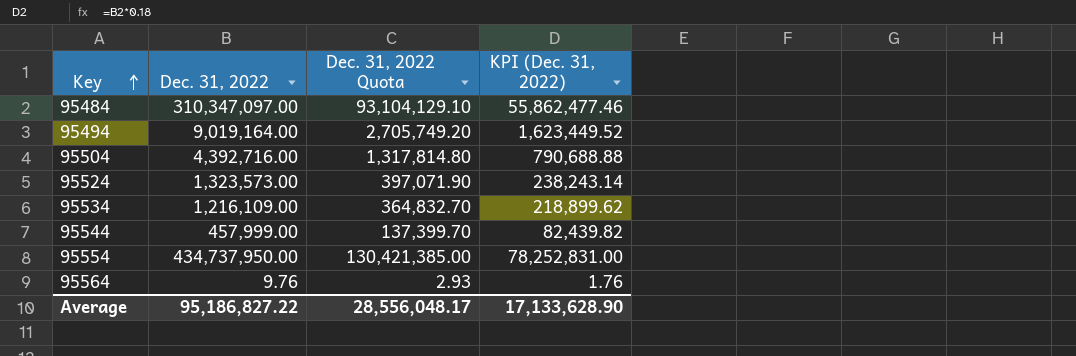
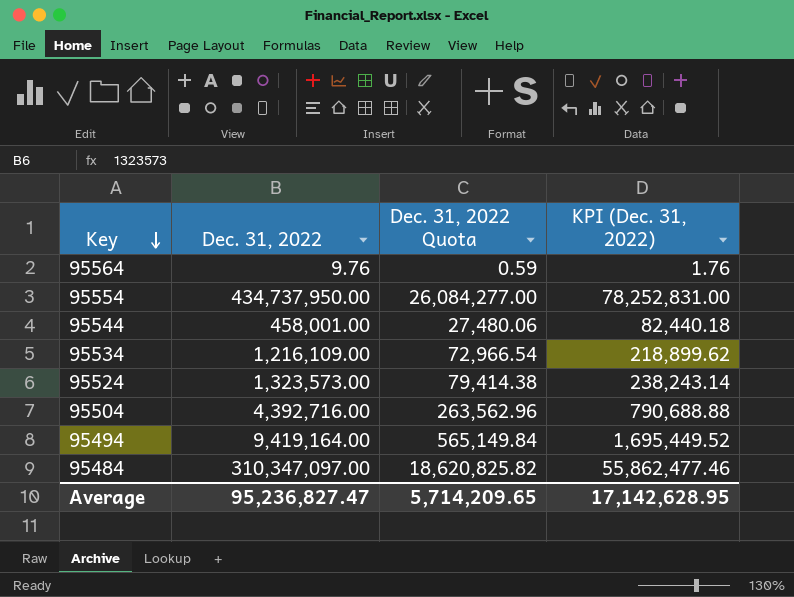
row order: Key ascending -> Key descending
column Dec. 31, 2022 Quota | formula: [Dec. 31, 2022] * 0.3 -> [Dec. 31, 2022] * 0.06
95544 | Dec. 31, 2022: 457,999.00 -> 458,001.00
95544 | KPI (Dec. 31, 2022): 82,439.82 -> 82,440.18
95494 | Dec. 31, 2022: 9,019,164.00 -> 9,419,164.00
95494 | KPI (Dec. 31, 2022): 1,623,449.52 -> 1,695,449.52
Average | Dec. 31, 2022: 95,186,827.22 -> 95,236,827.47
Average | Dec. 31, 2022 Quota: 28,556,048.17 -> 5,714,209.65
Average | KPI (Dec. 31, 2022): 17,133,628.90 -> 17,142,628.95

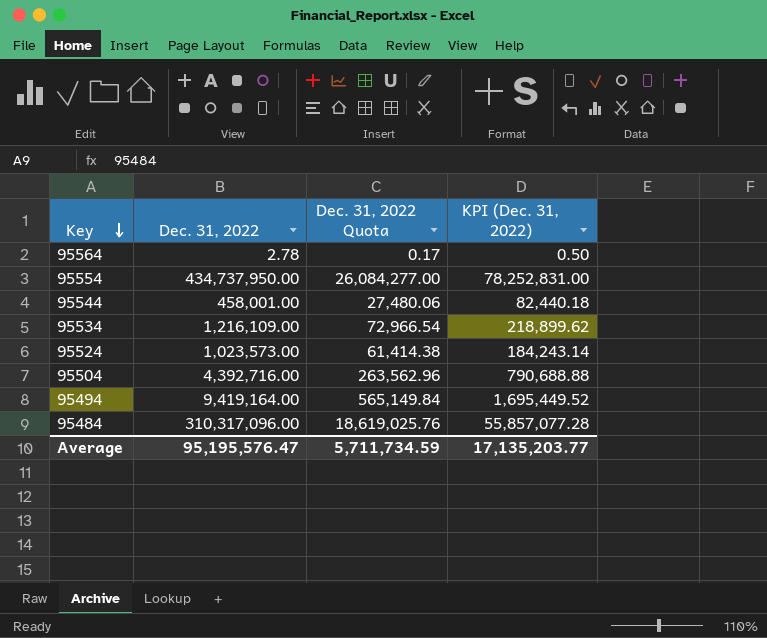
95564 | Dec. 31, 2022: 9.76 -> 2.78
95564 | Dec. 31, 2022 Quota: 0.59 -> 0.17
95564 | KPI (Dec. 31, 2022): 1.76 -> 0.50
95524 | Dec. 31, 2022: 1,323,573.00 -> 1,023,573.00
95524 | Dec. 31, 2022 Quota: 79,414.38 -> 61,414.38
95524 | KPI (Dec. 31, 2022): 238,243.14 -> 184,243.14
95484 | Dec. 31, 2022: 310,347,097.00 -> 310,317,096.00
95484 | Dec. 31, 2022 Quota: 18,620,825.82 -> 18,619,025.76
95484 | KPI (Dec. 31, 2022): 55,862,477.46 -> 55,857,077.28
Average | Dec. 31, 2022: 95,236,827.47 -> 95,195,576.47
Average | Dec. 31, 2022 Quota: 5,714,209.65 -> 5,711,734.59
Average | KPI (Dec. 31, 2022): 17,142,628.95 -> 17,135,203.77

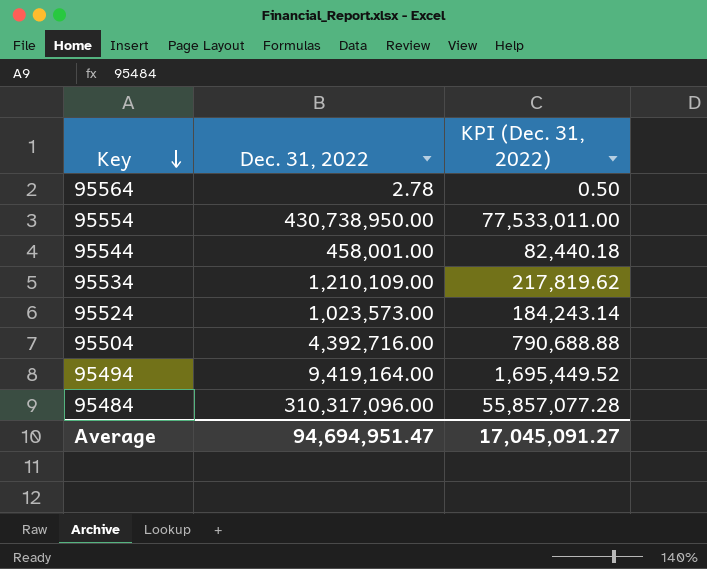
column Dec. 31, 2022 Quota | formula: [Dec. 31, 2022] * 0.06 -> none
95554 | Dec. 31, 2022: 434,737,950.00 -> 430,738,950.00
95554 | KPI (Dec. 31, 2022): 78,252,831.00 -> 77,533,011.00
95534 | Dec. 31, 2022: 1,216,109.00 -> 1,210,109.00
95534 | KPI (Dec. 31, 2022): 218,899.62 -> 217,819.62
Average | Dec. 31, 2022: 95,195,576.47 -> 94,694,951.47
Average | KPI (Dec. 31, 2022): 17,135,203.77 -> 17,045,091.27

